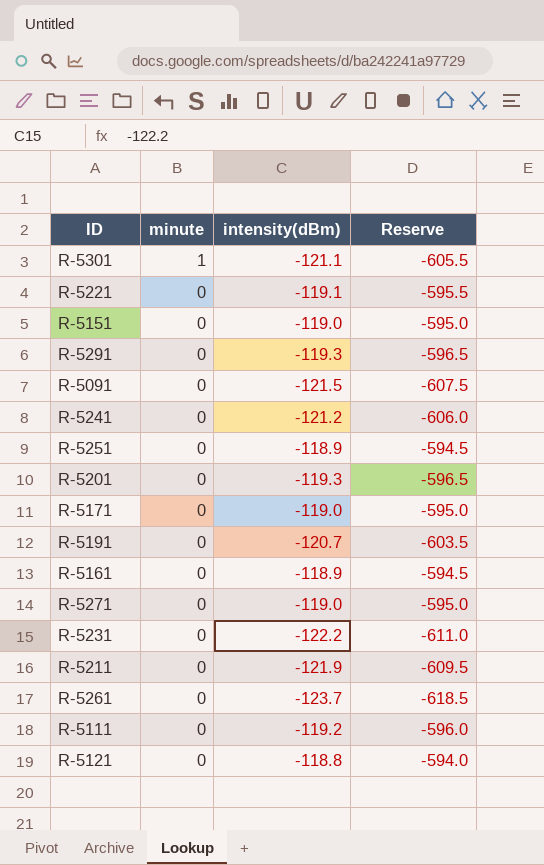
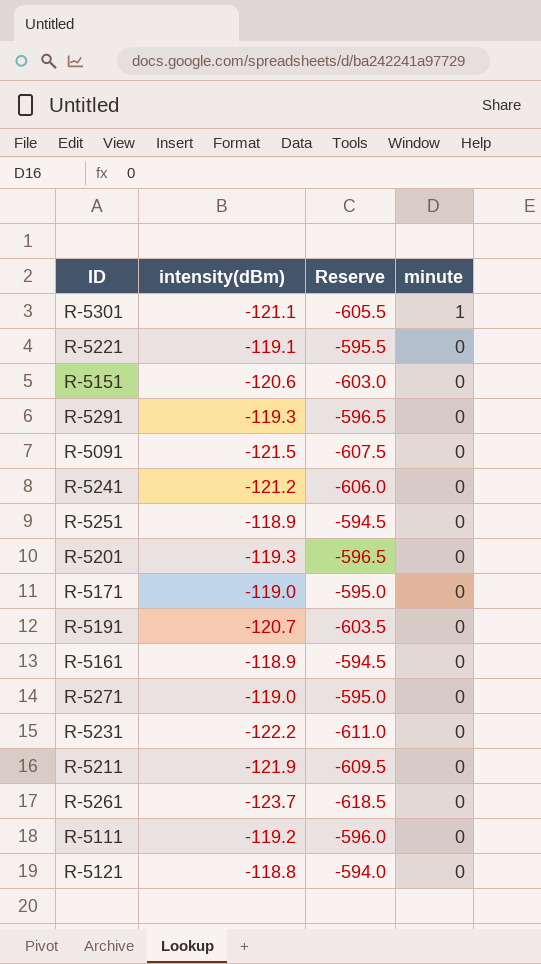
column minute | position: 2 -> 4
R-5151 | intensity(dBm): -119.0 -> -120.6
R-5151 | Reserve: -595.0 -> -603.0

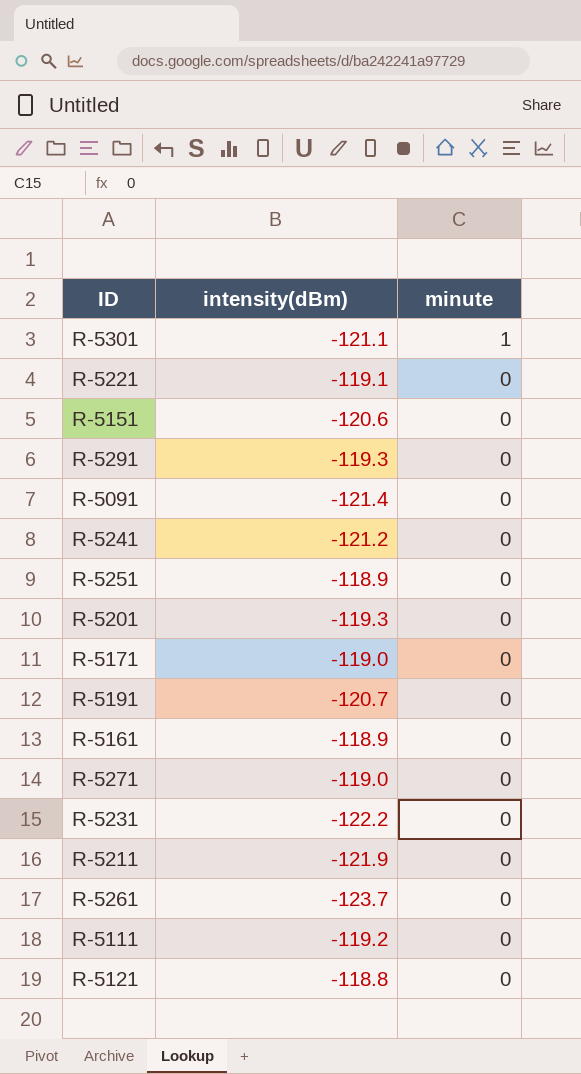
column Reserve | formula: [intensity(dBm)] * 5 -> none
R-5091 | intensity(dBm): -121.5 -> -121.4

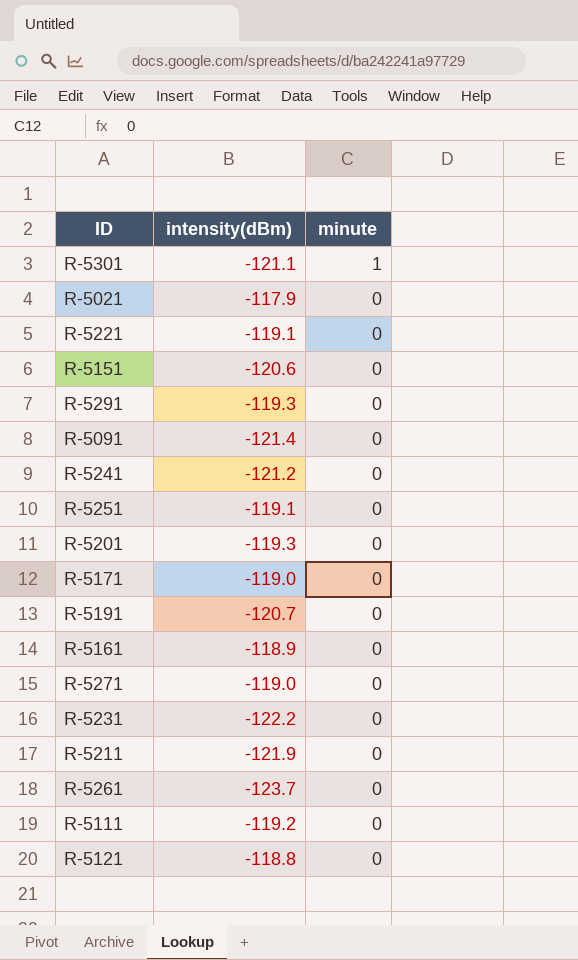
row R-5021: none -> -117.9 | 0
R-5251 | intensity(dBm): -118.9 -> -119.1

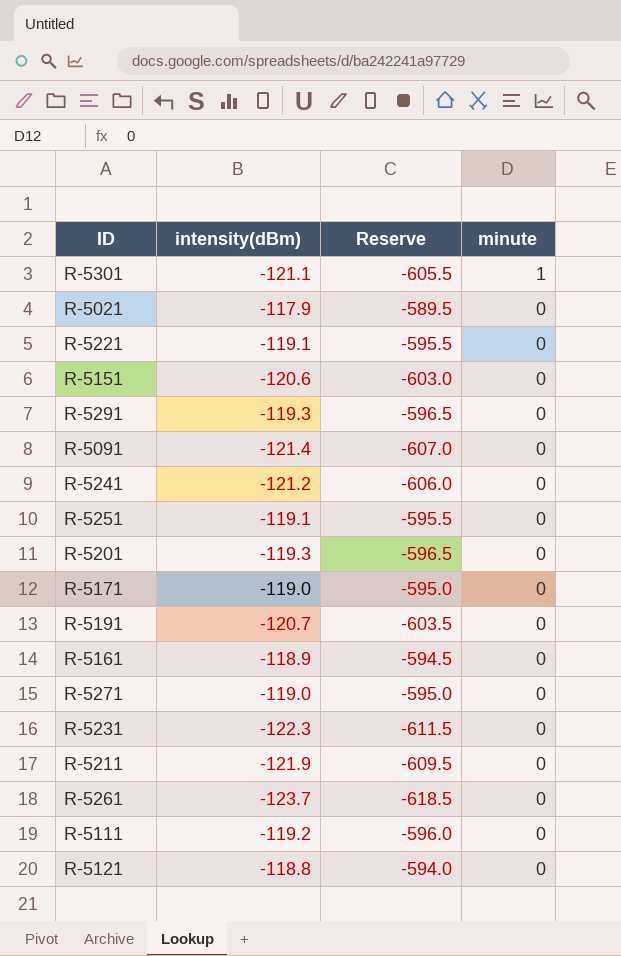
column Reserve | formula: none -> [intensity(dBm)] * 5
R-5231 | intensity(dBm): -122.2 -> -122.3

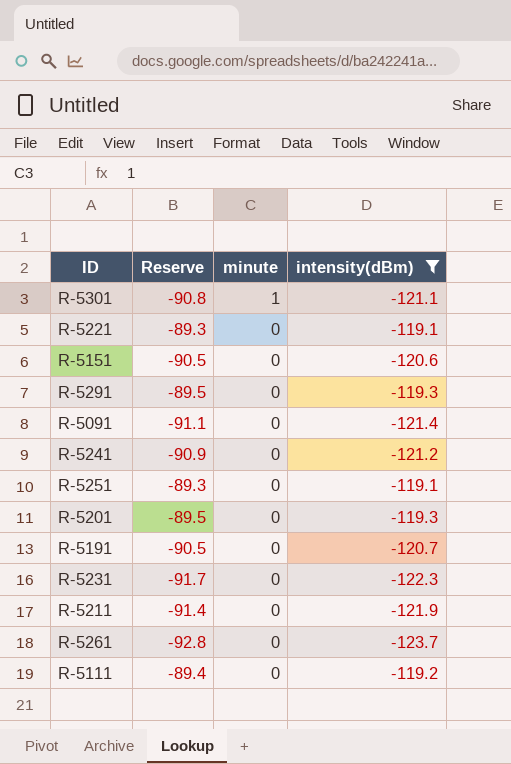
filter: none -> intensity(dBm) <= -119.1
column Reserve | formula: [intensity(dBm)] * 5 -> [intensity(dBm)] * 0.75
column intensity(dBm) | position: 2 -> 4

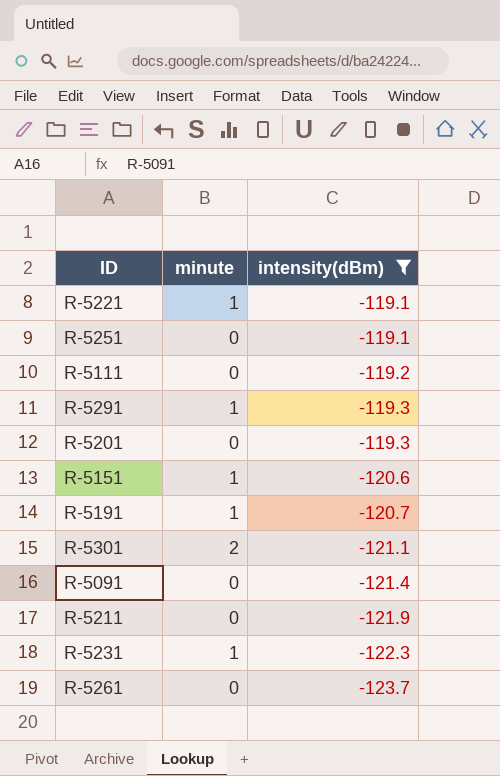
row order: minute descending -> intensity(dBm) descending
column Reserve | formula: [intensity(dBm)] * 0.75 -> none
row R-5241: -90.9 | 0 | -121.2 -> none
R-5221 | minute: 0 -> 1
R-5291 | minute: 0 -> 1
R-5151 | minute: 0 -> 1
R-5191 | minute: 0 -> 1
R-5301 | minute: 1 -> 2
R-5231 | minute: 0 -> 1

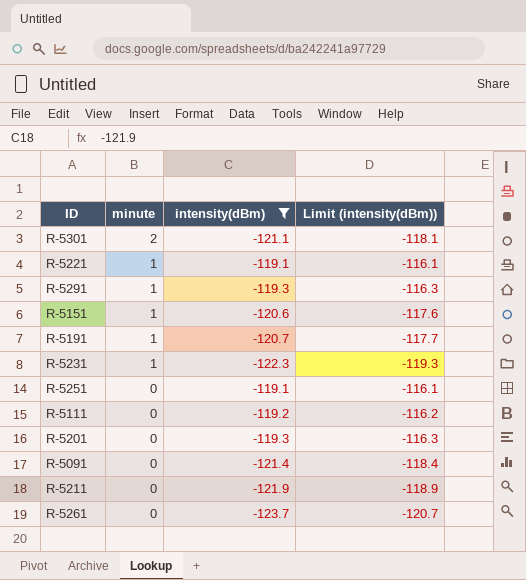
row order: intensity(dBm) descending -> minute descending
column Limit (intensity(dBm)) | formula: none -> [intensity(dBm)] + 3

